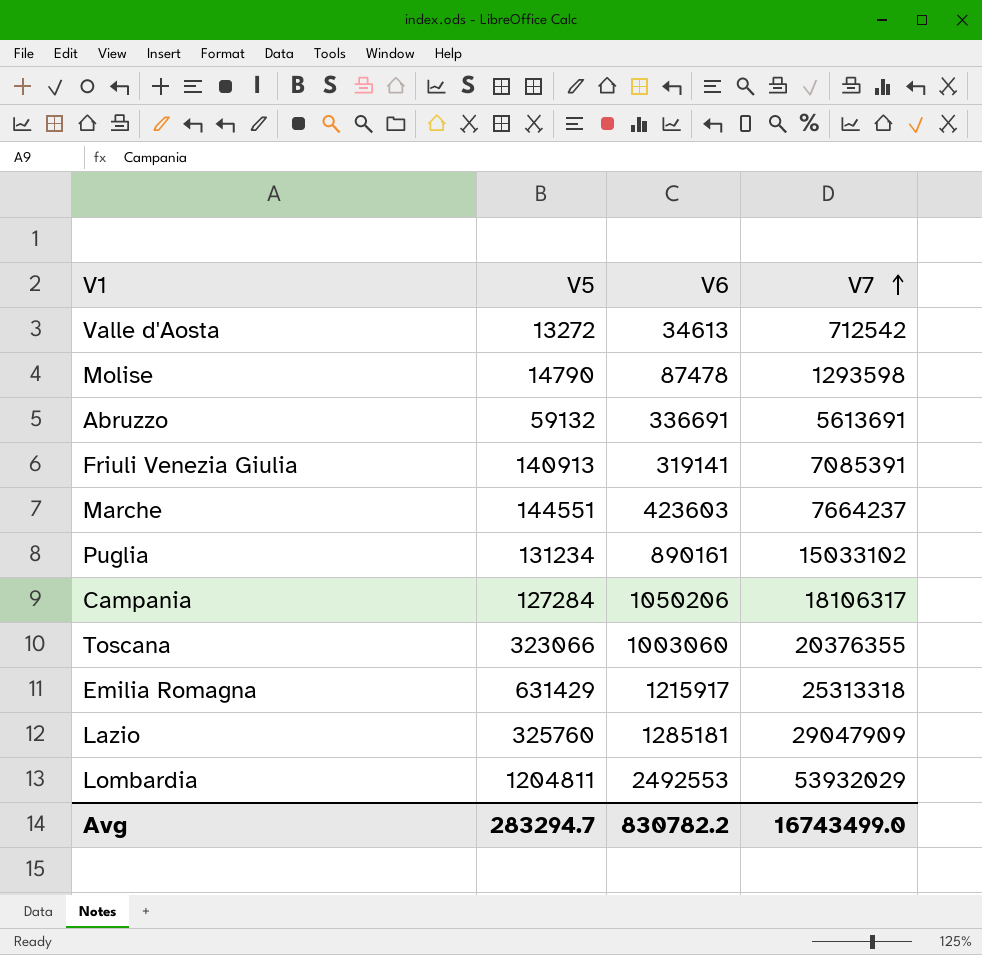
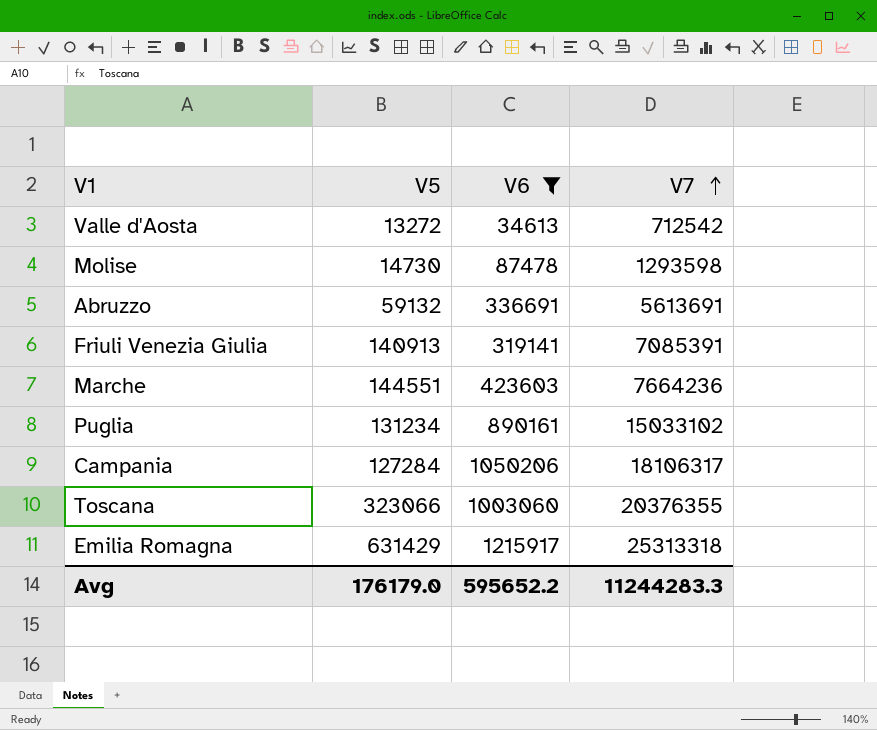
filter: none -> V6 <= 1215917
Molise | V5: 14790 -> 14730
Marche | V7: 7664237 -> 7664236
Avg | V5: 283294.7 -> 176179.0
Avg | V6: 830782.2 -> 595652.2
Avg | V7: 16743499.0 -> 11244283.3

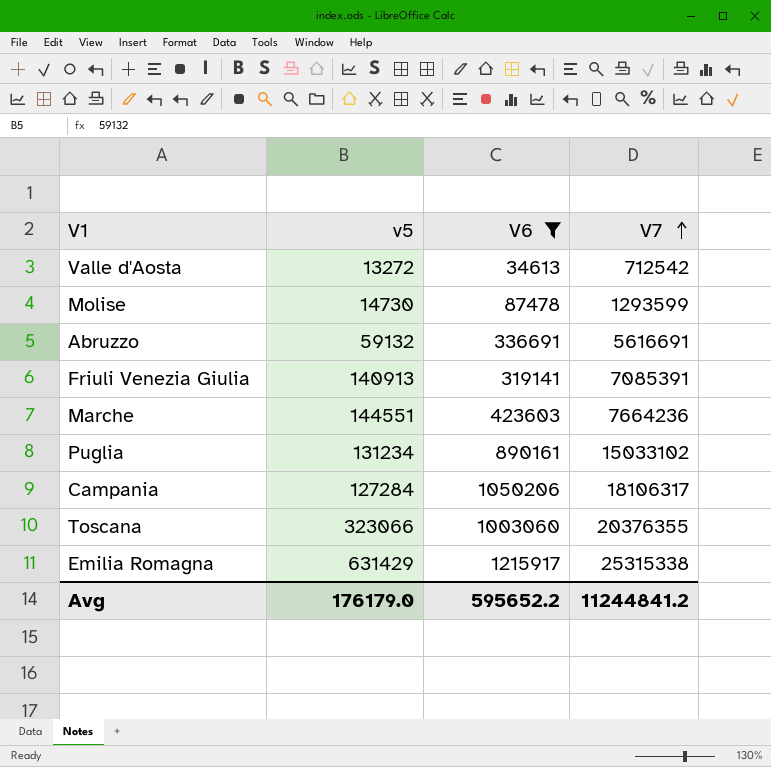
column name: V5 -> v5
Molise | V7: 1293598 -> 1293599
Abruzzo | V7: 5613691 -> 5616691
Emilia Romagna | V7: 25313318 -> 25315338
Avg | V7: 11244283.3 -> 11244841.2

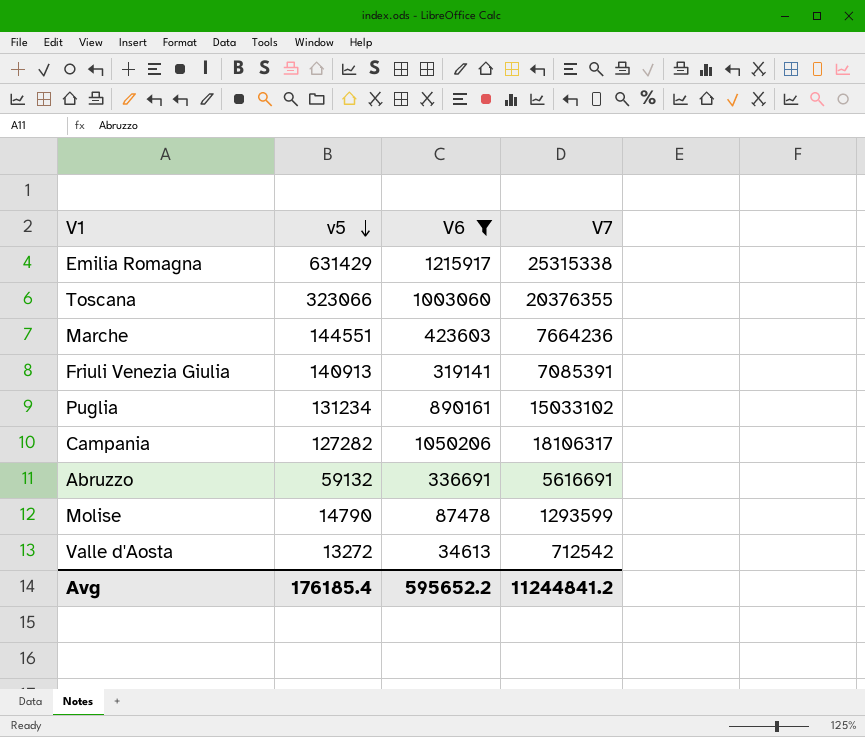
row order: V7 ascending -> v5 descending
Campania | v5: 127284 -> 127282
Molise | v5: 14730 -> 14790
Avg | v5: 176179.0 -> 176185.4

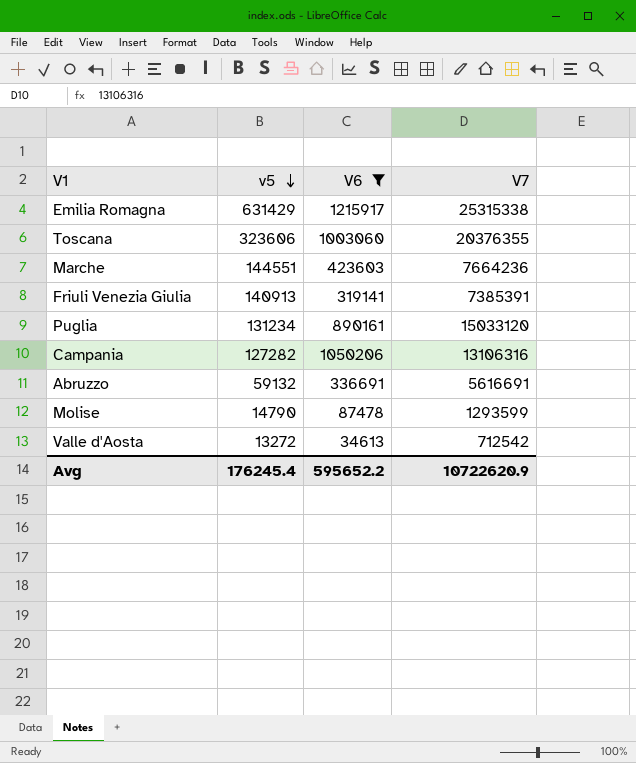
Toscana | v5: 323066 -> 323606
Friuli Venezia Giulia | V7: 7085391 -> 7385391
Puglia | V7: 15033102 -> 15033120
Campania | V7: 18106317 -> 13106316
Avg | v5: 176185.4 -> 176245.4
Avg | V7: 11244841.2 -> 10722620.9

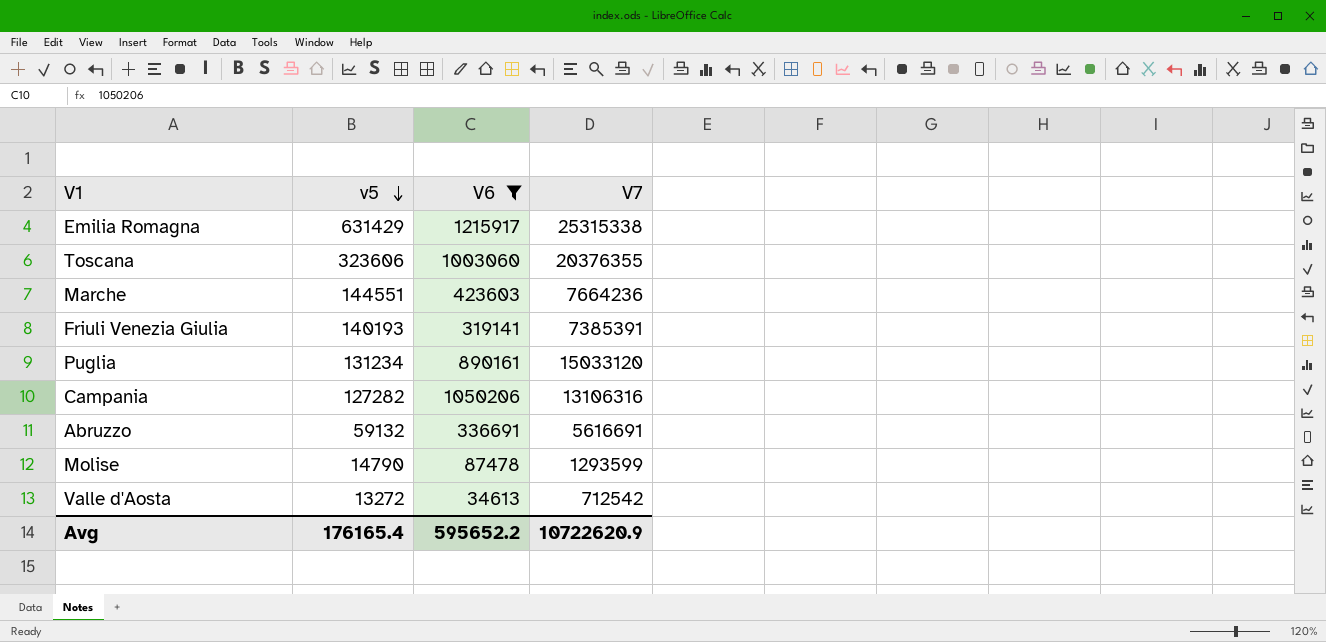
Friuli Venezia Giulia | v5: 140913 -> 140193
Avg | v5: 176245.4 -> 176165.4

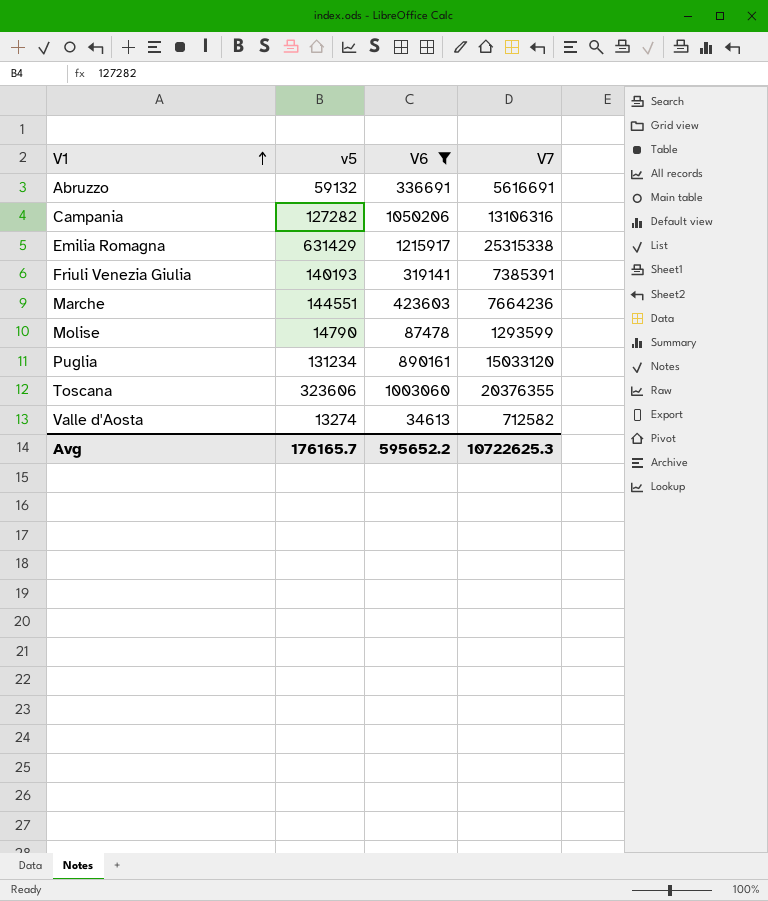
row order: v5 descending -> V1 ascending
Valle d'Aosta | v5: 13272 -> 13274
Valle d'Aosta | V7: 712542 -> 712582
Avg | v5: 176165.4 -> 176165.7
Avg | V7: 10722620.9 -> 10722625.3

